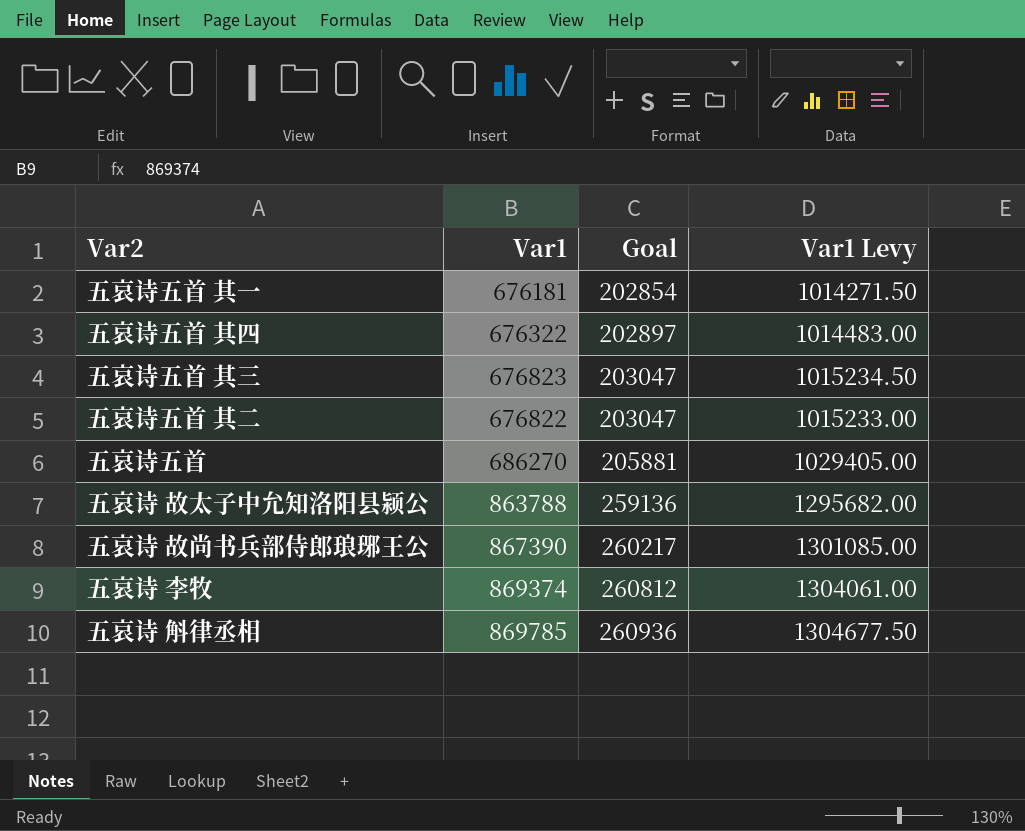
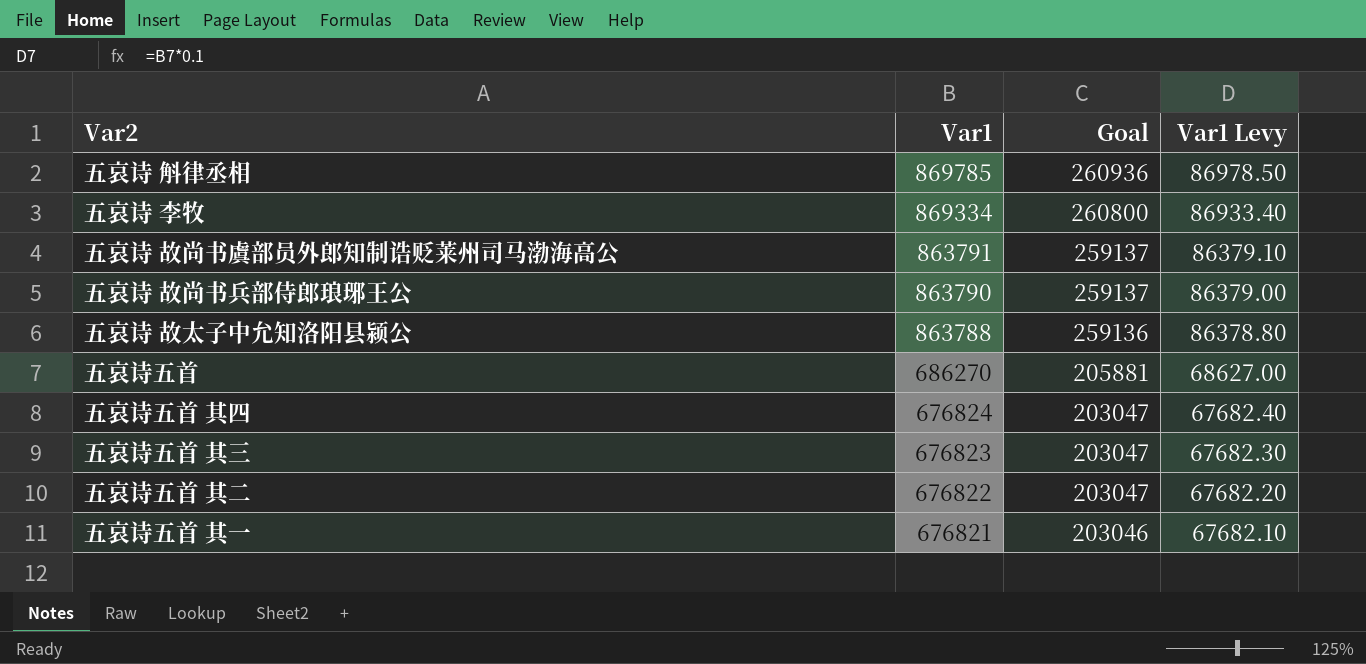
row order: Goal ascending -> Var1 descending
column Var1 Levy | formula: [Var1] * 1.5 -> [Var1] * 0.1
五哀诗 李牧 | Var1: 869374 -> 869334
五哀诗 李牧 | Goal: 260812 -> 260800
row 五哀诗 故尚书虞部员外郎知制诰贬莱州司马渤海高公: none -> 863791 | 259137 | 86379.10
五哀诗 故尚书兵部侍郎琅琊王公 | Var1: 867390 -> 863790
五哀诗 故尚书兵部侍郎琅琊王公 | Goal: 260217 -> 259137
五哀诗五首 其四 | Var1: 676322 -> 676824
五哀诗五首 其四 | Goal: 202897 -> 203047
五哀诗五首 其一 | Var1: 676181 -> 676821
五哀诗五首 其一 | Goal: 202854 -> 203046

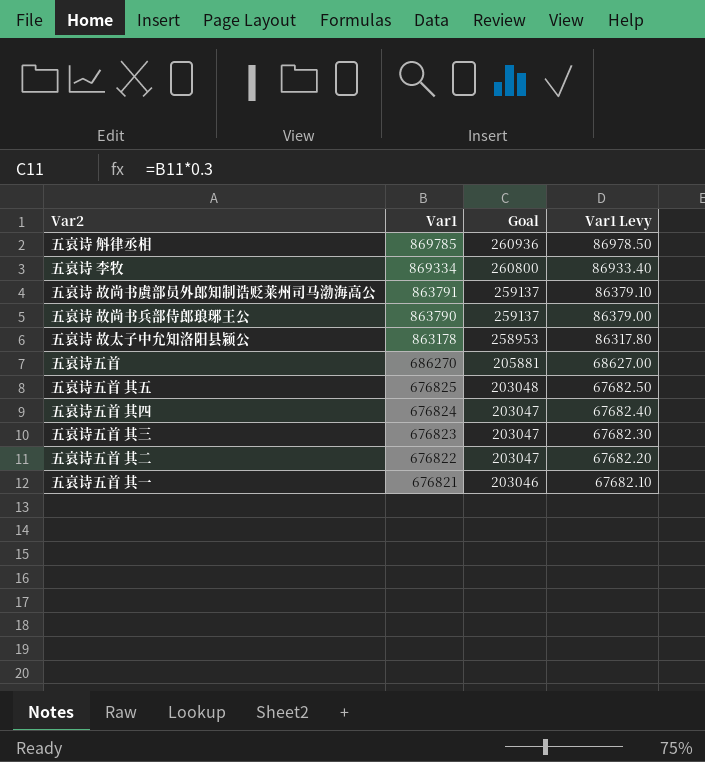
五哀诗 故太子中允知洛阳县颍公 | Var1: 863788 -> 863178
五哀诗 故太子中允知洛阳县颍公 | Goal: 259136 -> 258953
五哀诗 故太子中允知洛阳县颍公 | Var1 Levy: 86378.80 -> 86317.80
row 五哀诗五首 其五: none -> 676825 | 203048 | 67682.50

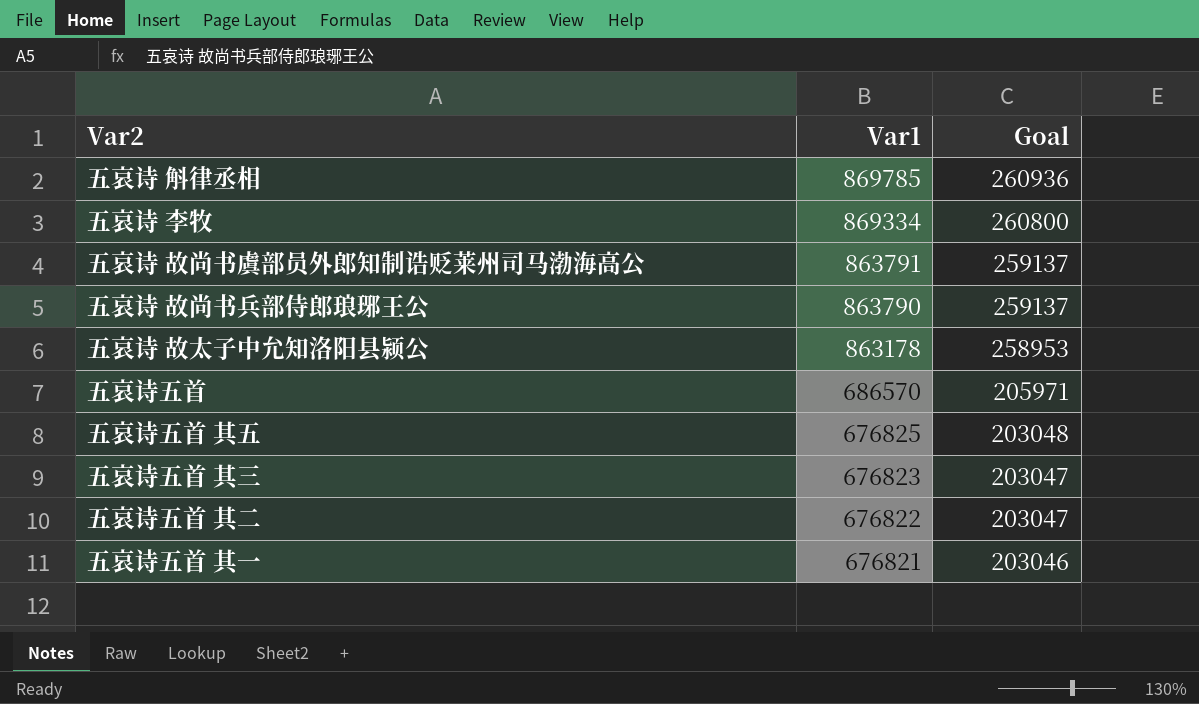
column Var1 Levy | formula: [Var1] * 0.1 -> none
row 五哀诗五首 其四: 676824 | 203047 | 67682.40 -> none
五哀诗五首 | Var1: 686270 -> 686570
五哀诗五首 | Goal: 205881 -> 205971

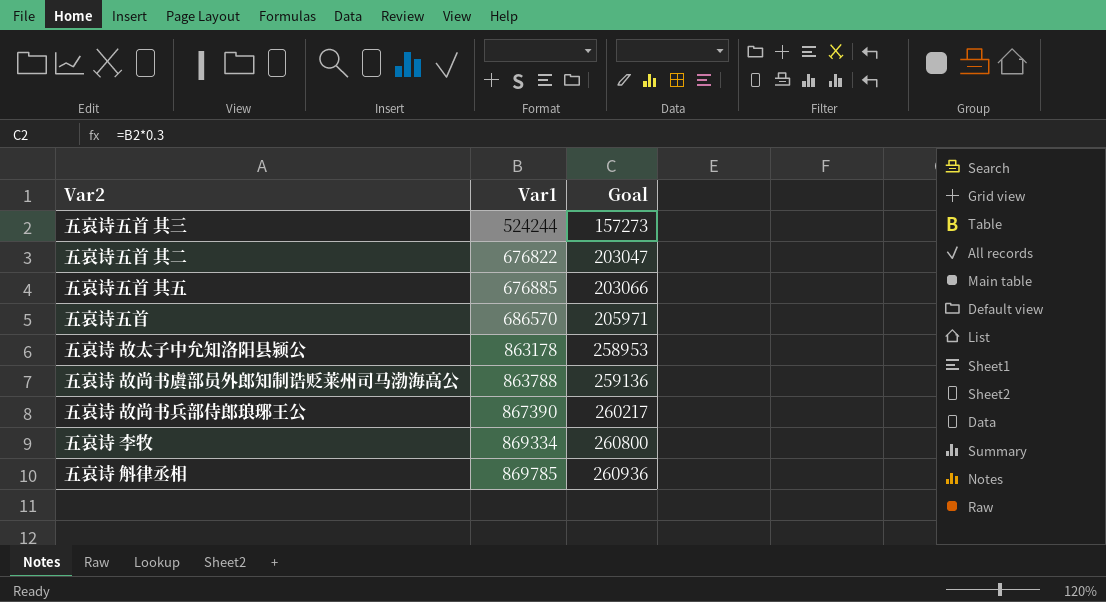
row order: Var1 descending -> Var1 ascending
row 五哀诗五首 其一: 676821 | 203046 -> none
五哀诗五首 其三 | Var1: 676823 -> 524244
五哀诗五首 其三 | Goal: 203047 -> 157273
五哀诗五首 其五 | Var1: 676825 -> 676885
五哀诗五首 其五 | Goal: 203048 -> 203066
五哀诗 故尚书虞部员外郎知制诰贬莱州司马渤海高公 | Var1: 863791 -> 863788
五哀诗 故尚书虞部员外郎知制诰贬莱州司马渤海高公 | Goal: 259137 -> 259136
五哀诗 故尚书兵部侍郎琅琊王公 | Var1: 863790 -> 867390
五哀诗 故尚书兵部侍郎琅琊王公 | Goal: 259137 -> 260217

